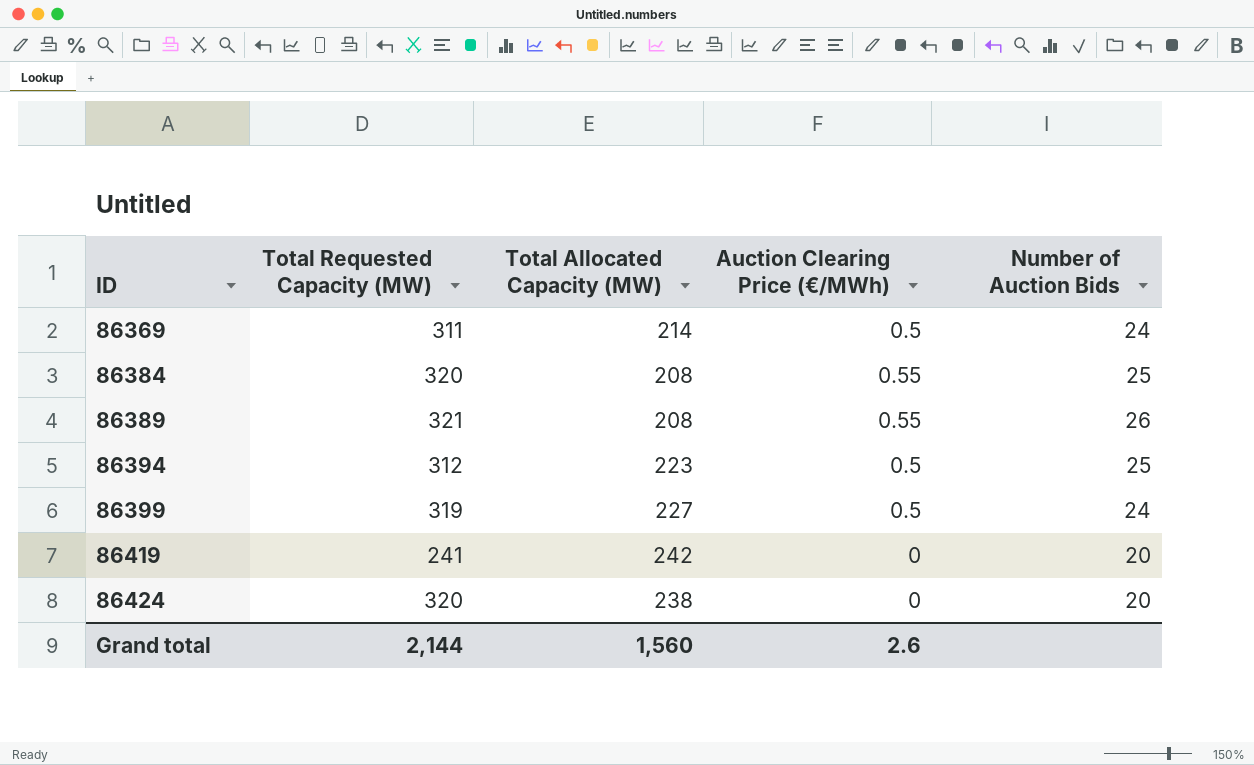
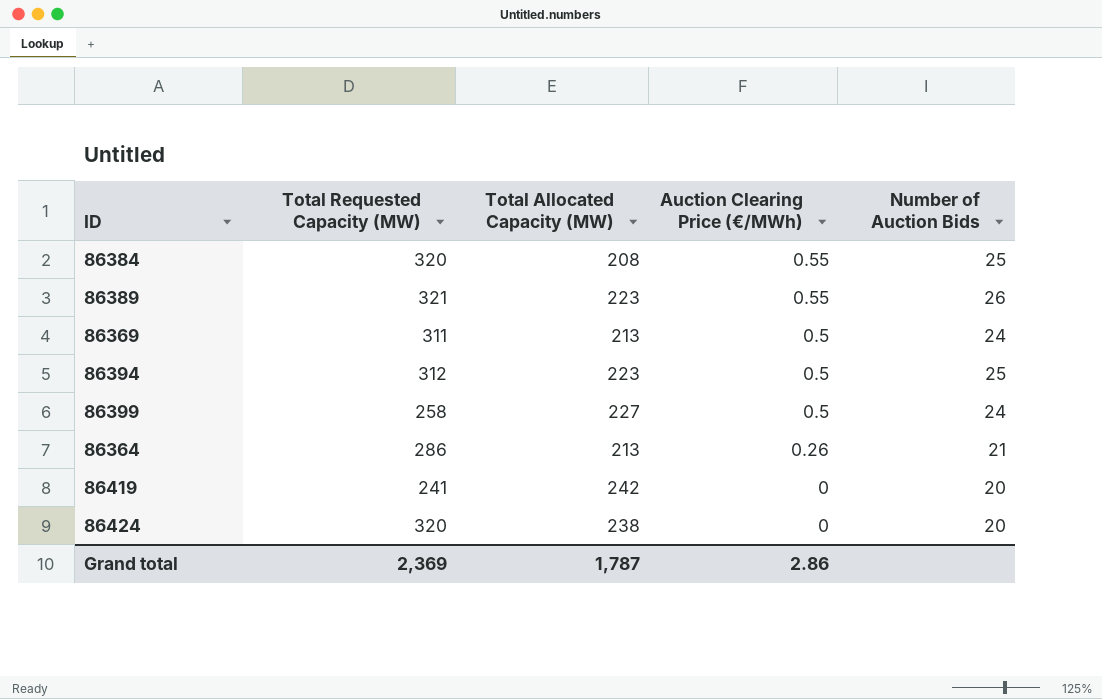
row order: ID ascending -> Auction Clearing Price (€/MWh) descending
86389 | Total Allocated Capacity (MW): 208 -> 223
86369 | Total Allocated Capacity (MW): 214 -> 213
86399 | Total Requested Capacity (MW): 319 -> 258
row 86364: none -> 286 | 213 | 0.26 | 21
Grand total | Total Requested Capacity (MW): 2,144 -> 2,369
Grand total | Total Allocated Capacity (MW): 1,560 -> 1,787
Grand total | Auction Clearing Price (€/MWh): 2.6 -> 2.86

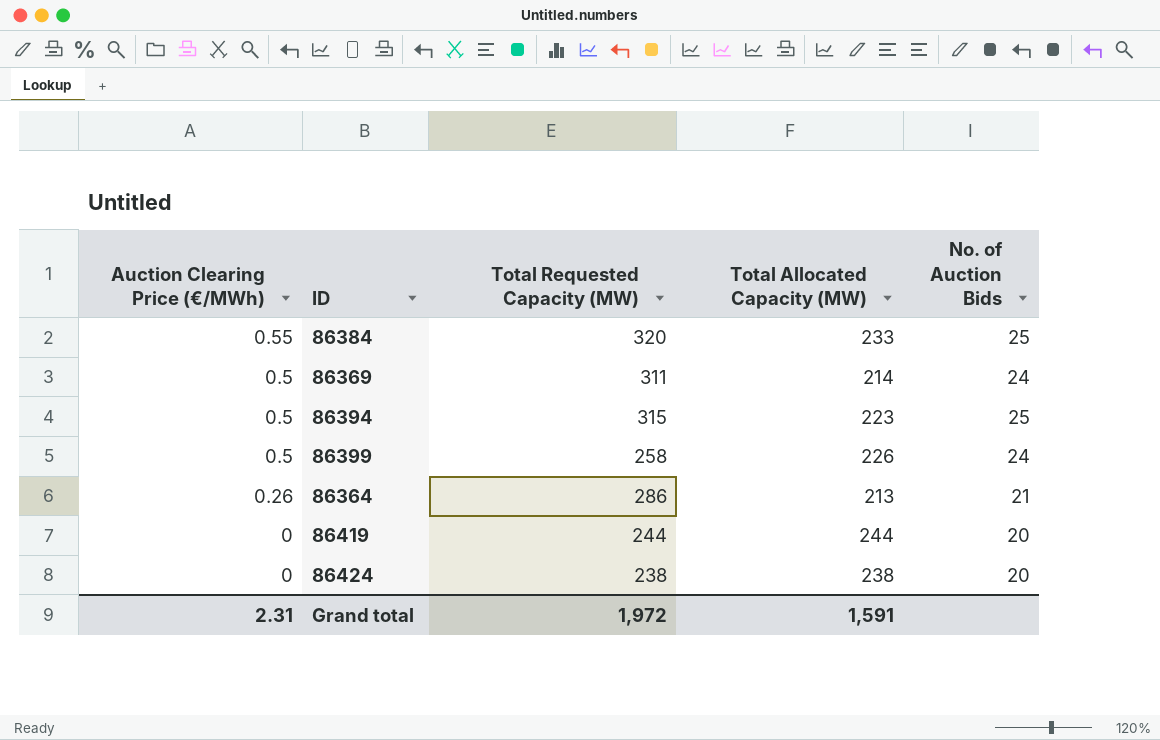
column Auction Clearing Price (€/MWh) | position: 4 -> 1
column name: Number of Auction Bids -> No. of Auction Bids
row 86389: 321 | 223 | 0.55 | 26 -> none
86384 | Total Allocated Capacity (MW): 208 -> 233
86369 | Total Allocated Capacity (MW): 213 -> 214
86394 | Total Requested Capacity (MW): 312 -> 315
86399 | Total Allocated Capacity (MW): 227 -> 226
86419 | Total Requested Capacity (MW): 241 -> 244
86419 | Total Allocated Capacity (MW): 242 -> 244
86424 | Total Requested Capacity (MW): 320 -> 238
Grand total | Auction Clearing Price (€/MWh): 2.86 -> 2.31
Grand total | Total Requested Capacity (MW): 2,369 -> 1,972
Grand total | Total Allocated Capacity (MW): 1,787 -> 1,591

